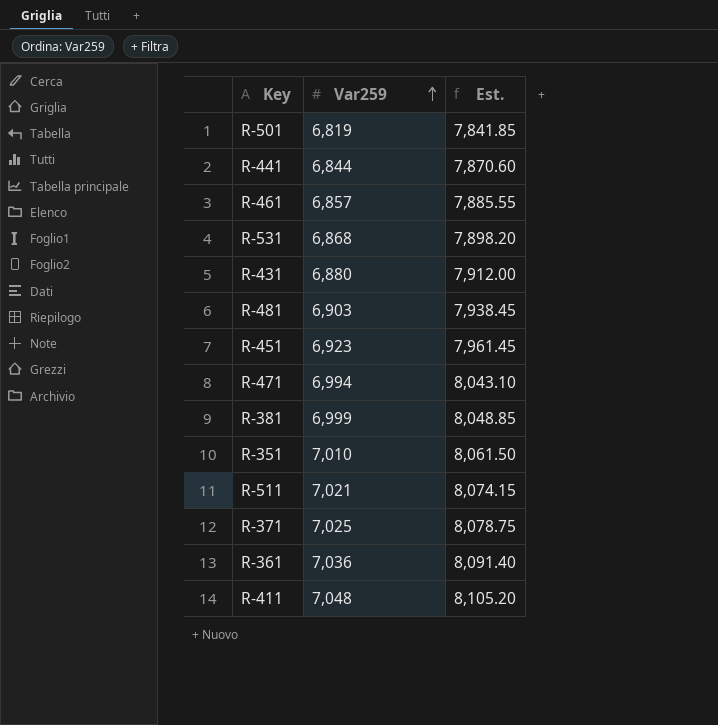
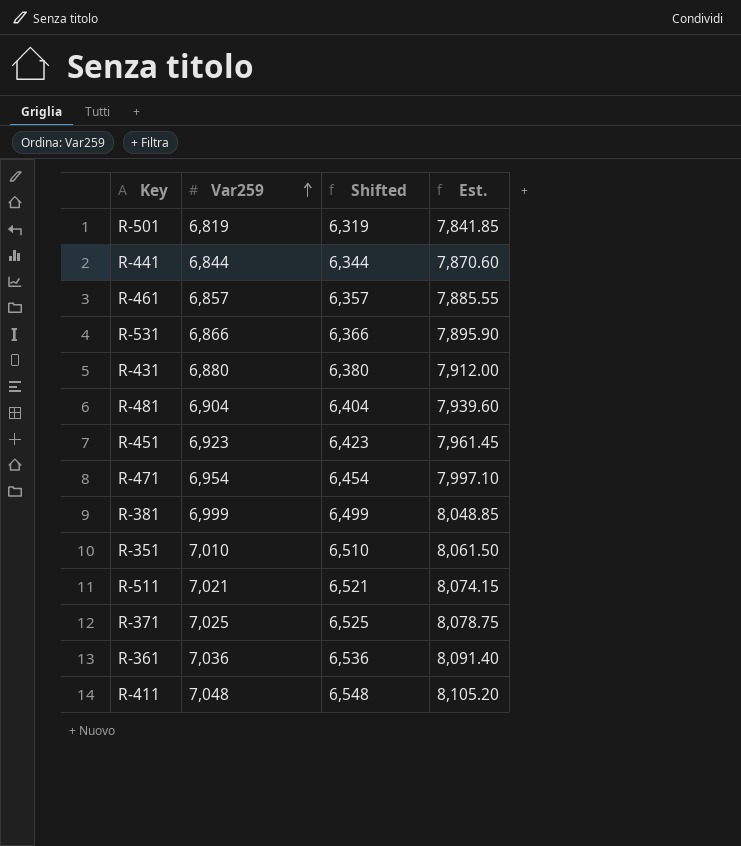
column Shifted | formula: none -> [Var259] - 500
R-531 | Var259: 6,868 -> 6,866
R-531 | Est.: 7,898.20 -> 7,895.90
R-481 | Var259: 6,903 -> 6,904
R-481 | Est.: 7,938.45 -> 7,939.60
R-471 | Var259: 6,994 -> 6,954
R-471 | Est.: 8,043.10 -> 7,997.10

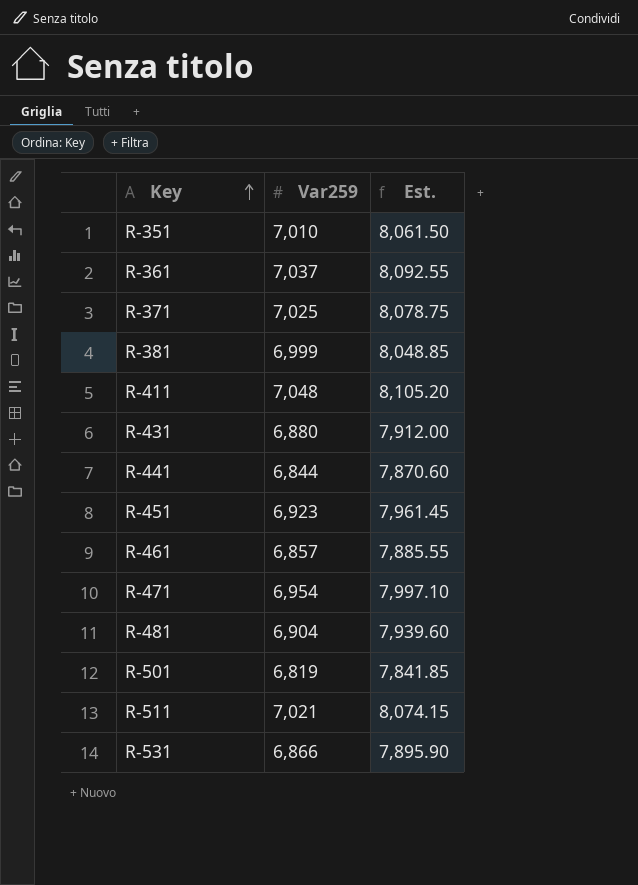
row order: Var259 ascending -> Key ascending
column Shifted | formula: [Var259] - 500 -> none
R-361 | Var259: 7,036 -> 7,037
R-361 | Est.: 8,091.40 -> 8,092.55

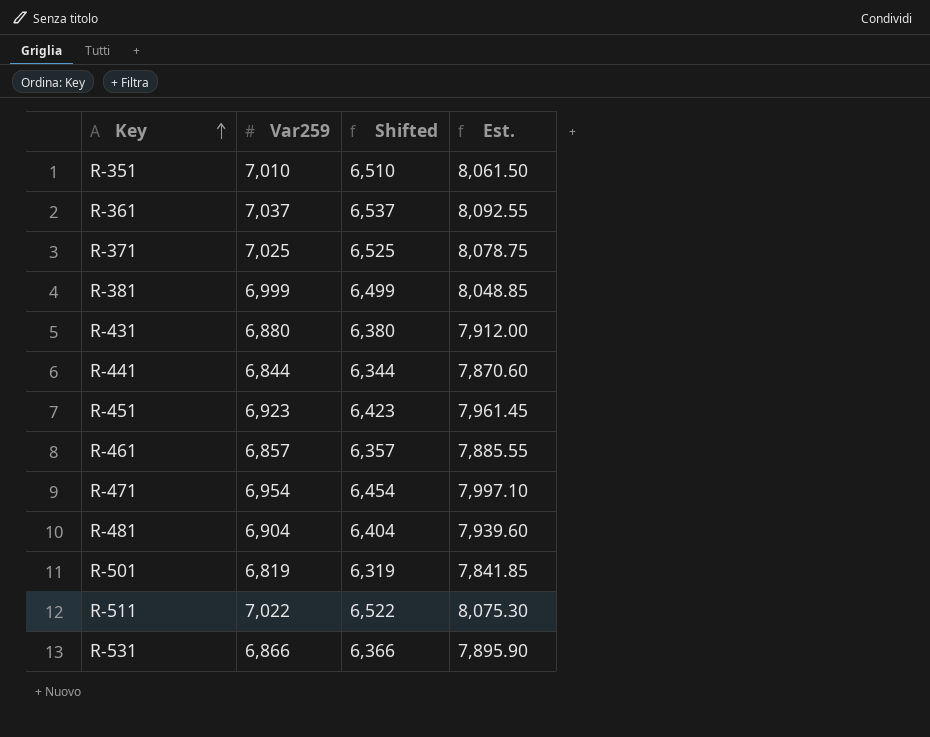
column Shifted | formula: none -> [Var259] - 500
row R-411: 7,048 | 8,105.20 -> none
R-511 | Var259: 7,021 -> 7,022
R-511 | Est.: 8,074.15 -> 8,075.30

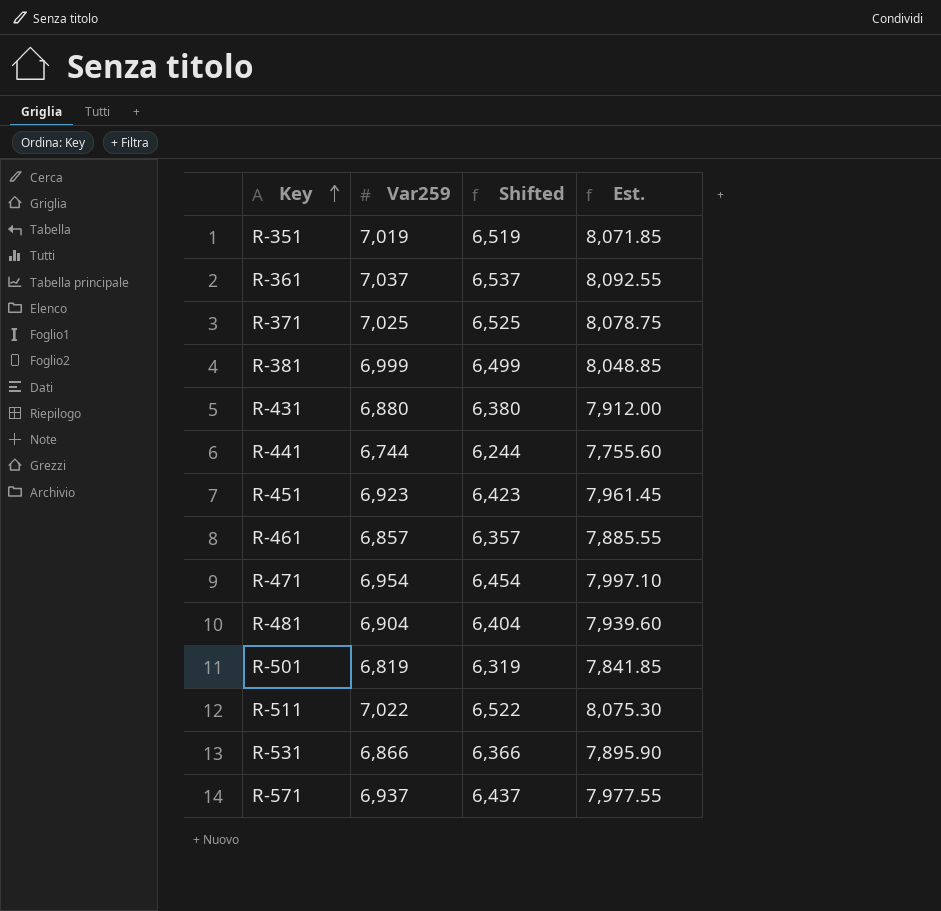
R-351 | Var259: 7,010 -> 7,019
R-351 | Shifted: 6,510 -> 6,519
R-351 | Est.: 8,061.50 -> 8,071.85
R-441 | Var259: 6,844 -> 6,744
R-441 | Shifted: 6,344 -> 6,244
R-441 | Est.: 7,870.60 -> 7,755.60
row R-571: none -> 6,937 | 6,437 | 7,977.55

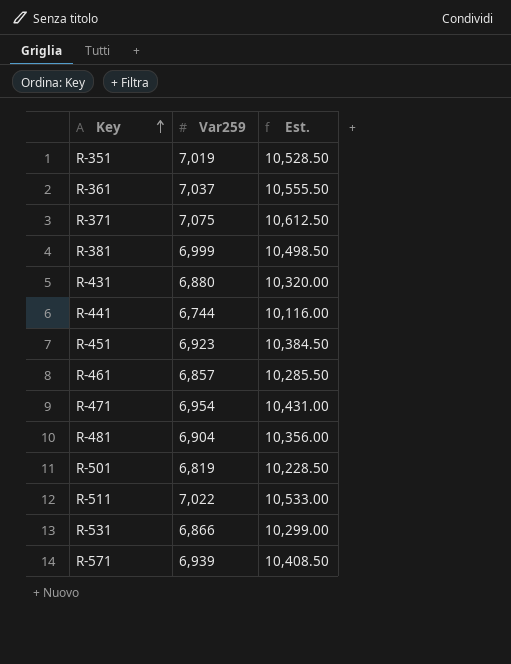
column Shifted | formula: [Var259] - 500 -> none
column Est. | formula: [Var259] * 1.15 -> [Var259] * 1.5
R-371 | Var259: 7,025 -> 7,075
R-571 | Var259: 6,937 -> 6,939

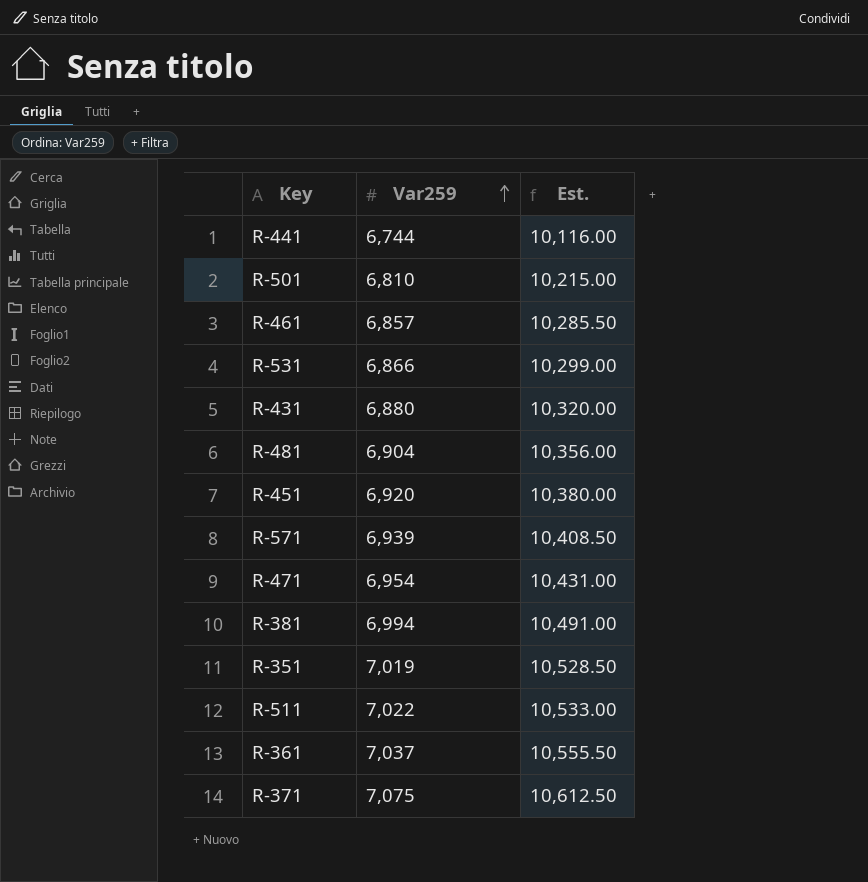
row order: Key ascending -> Var259 ascending
R-501 | Var259: 6,819 -> 6,810
R-501 | Est.: 10,228.50 -> 10,215.00
R-451 | Var259: 6,923 -> 6,920
R-451 | Est.: 10,384.50 -> 10,380.00
R-381 | Var259: 6,999 -> 6,994
R-381 | Est.: 10,498.50 -> 10,491.00

